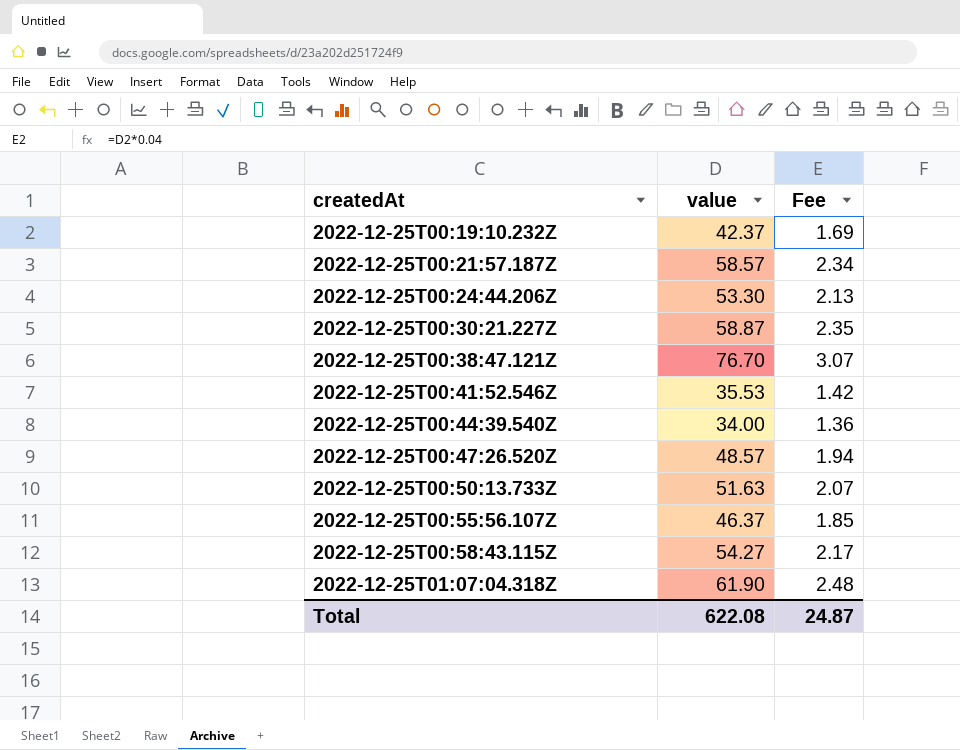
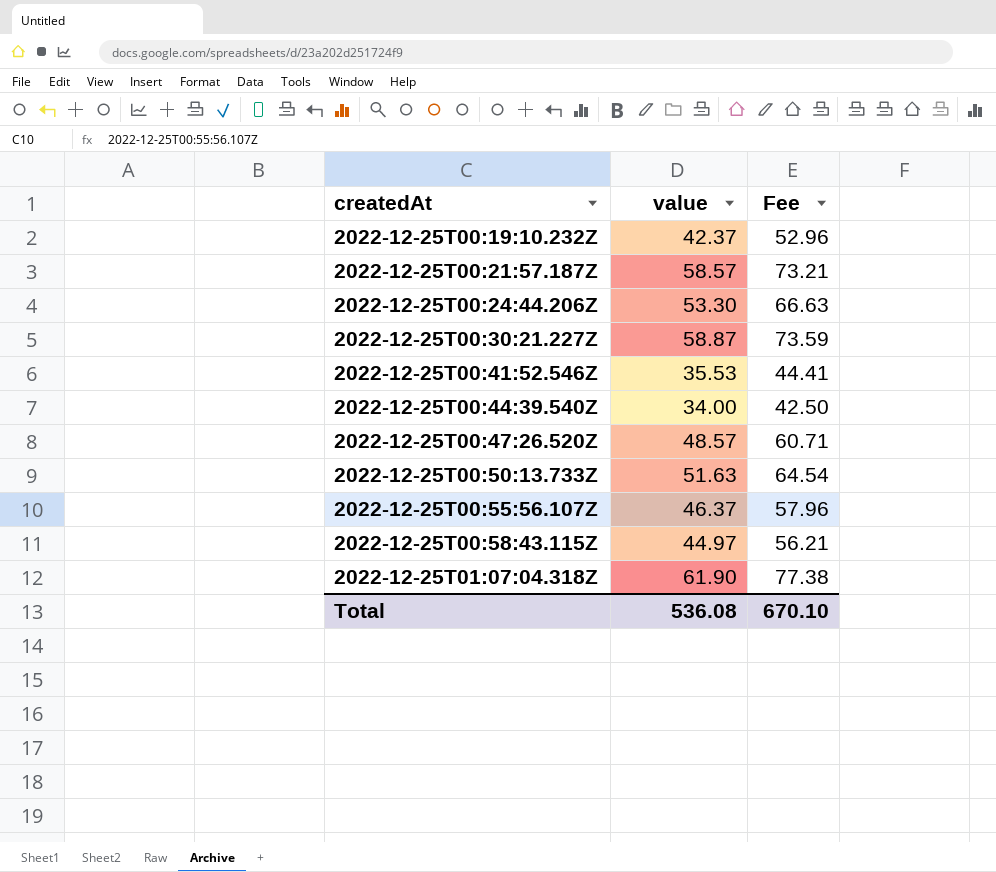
column Fee | formula: [value] * 0.04 -> [value] * 1.25
row 2022-12-25T00:38:47.121Z: 76.70 | 3.07 -> none
2022-12-25T00:58:43.115Z | value: 54.27 -> 44.97
Total | value: 622.08 -> 536.08
Total | Fee: 24.87 -> 670.10

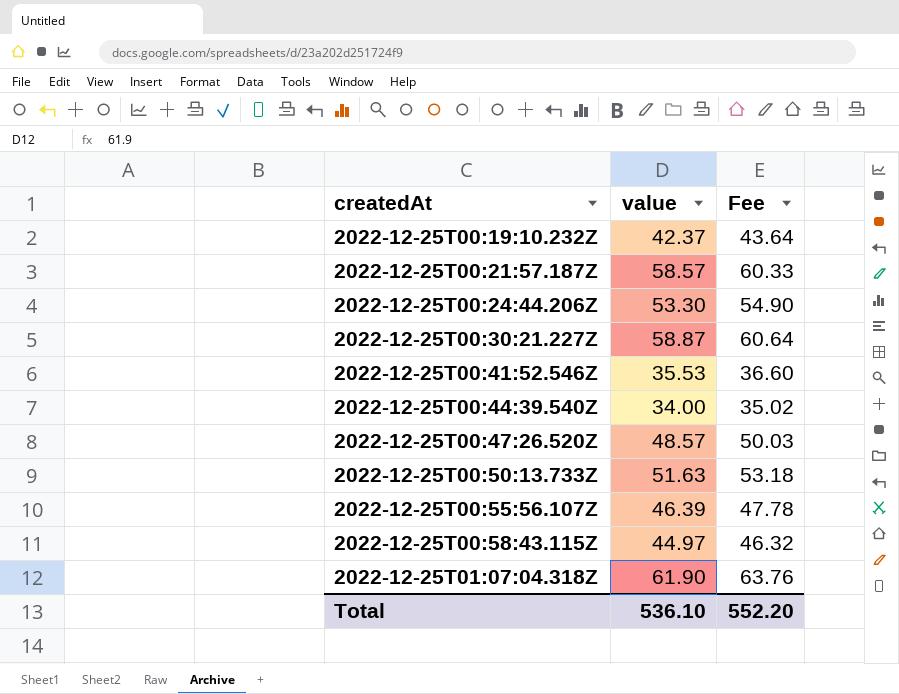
column Fee | formula: [value] * 1.25 -> [value] * 1.03
2022-12-25T00:55:56.107Z | value: 46.37 -> 46.39
Total | value: 536.08 -> 536.10
Total | Fee: 670.10 -> 552.20

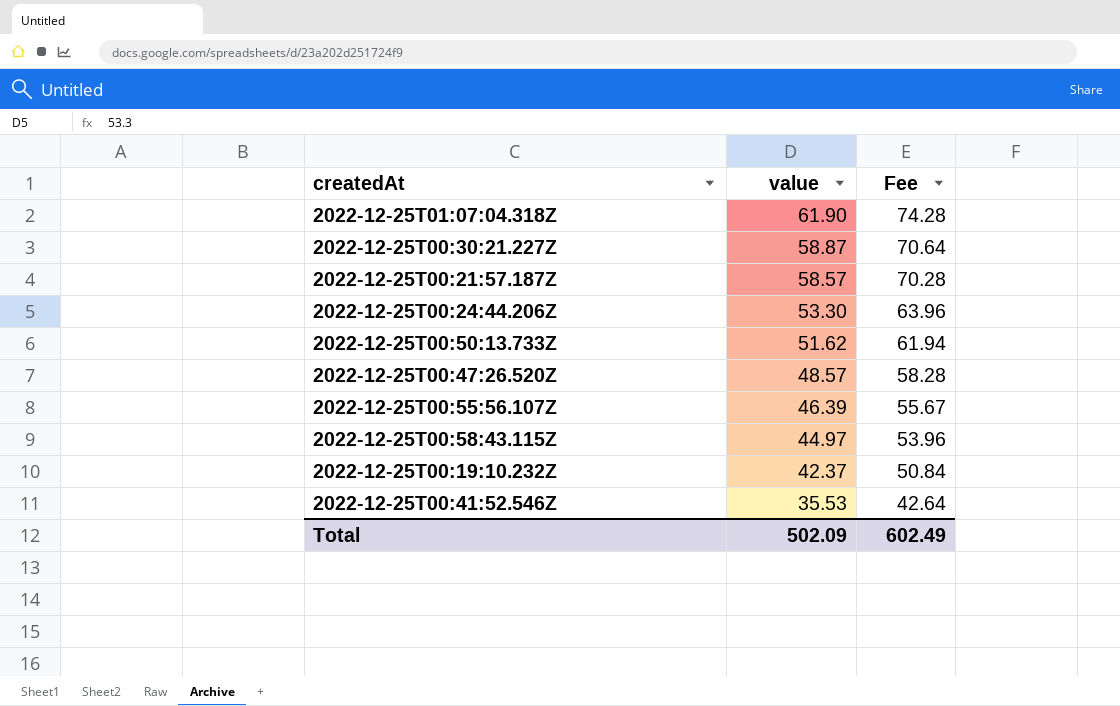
row order: createdAt ascending -> value descending
column Fee | formula: [value] * 1.03 -> [value] * 1.2
row 2022-12-25T00:44:39.540Z: 34.00 | 35.02 -> none
2022-12-25T00:50:13.733Z | value: 51.63 -> 51.62
Total | value: 536.10 -> 502.09
Total | Fee: 552.20 -> 602.49

